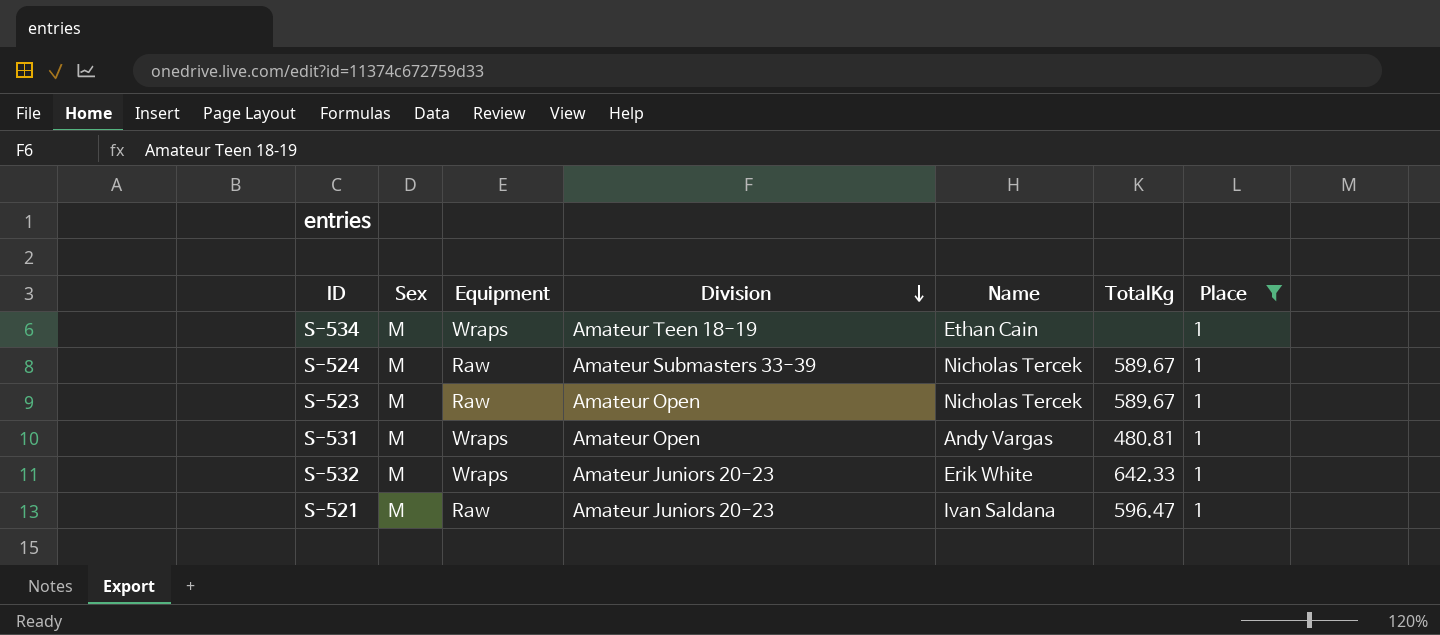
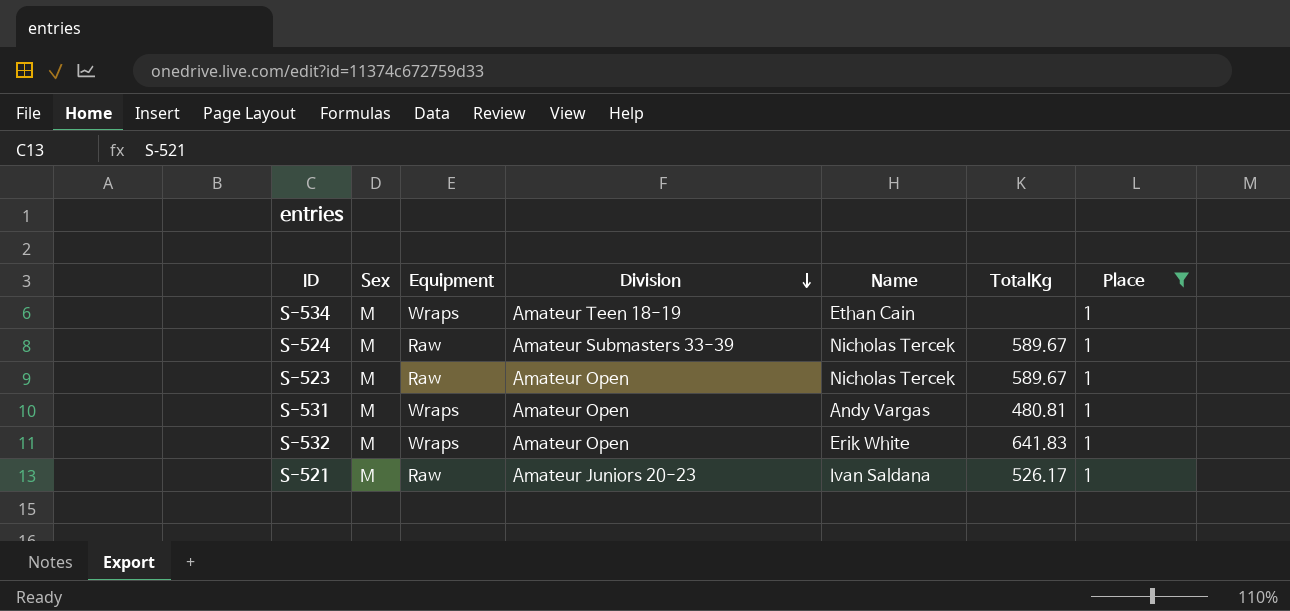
S-532 | Division: Amateur Juniors 20-23 -> Amateur Open
S-532 | TotalKg: 642.33 -> 641.83
S-521 | TotalKg: 596.47 -> 526.17

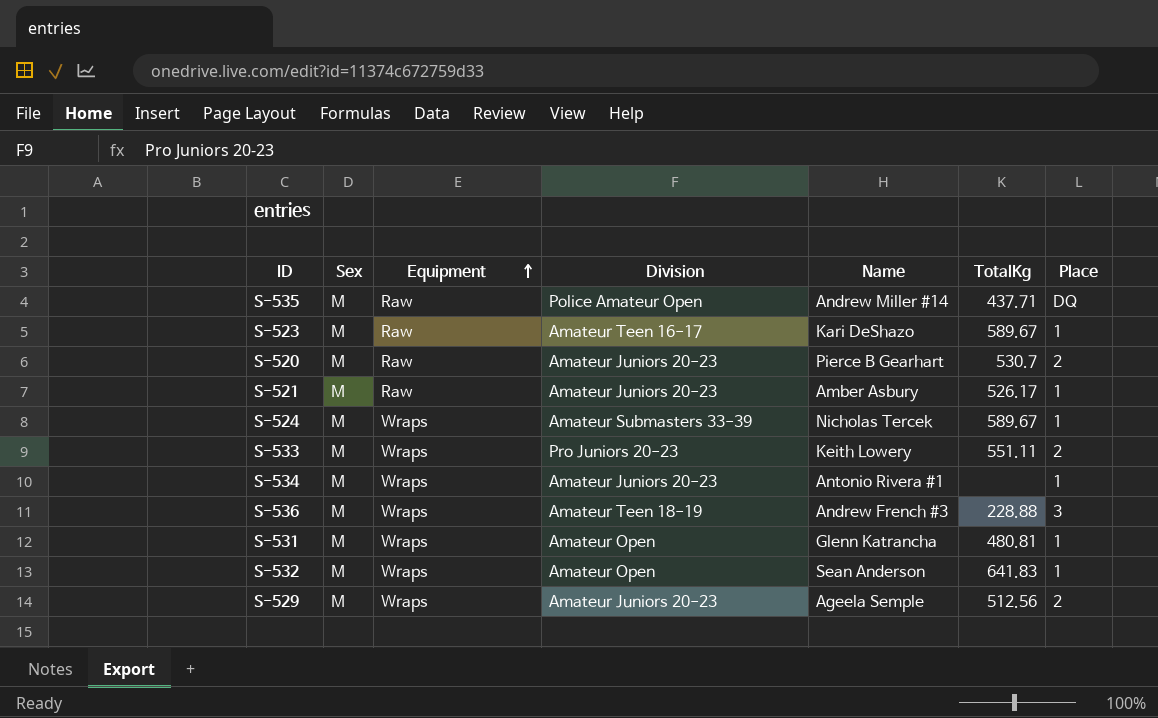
filter: Place = 1 -> none
row order: Division descending -> Equipment ascending
S-523 | Division: Amateur Open -> Amateur Teen 16-17
S-523 | Name: Nicholas Tercek -> Kari DeShazo
S-521 | Name: Ivan Saldana -> Amber Asbury
S-524 | Equipment: Raw -> Wraps
S-534 | Division: Amateur Teen 18-19 -> Amateur Juniors 20-23
S-534 | Name: Ethan Cain -> Antonio Rivera #1
S-531 | Name: Andy Vargas -> Glenn Katrancha
S-532 | Name: Erik White -> Sean Anderson

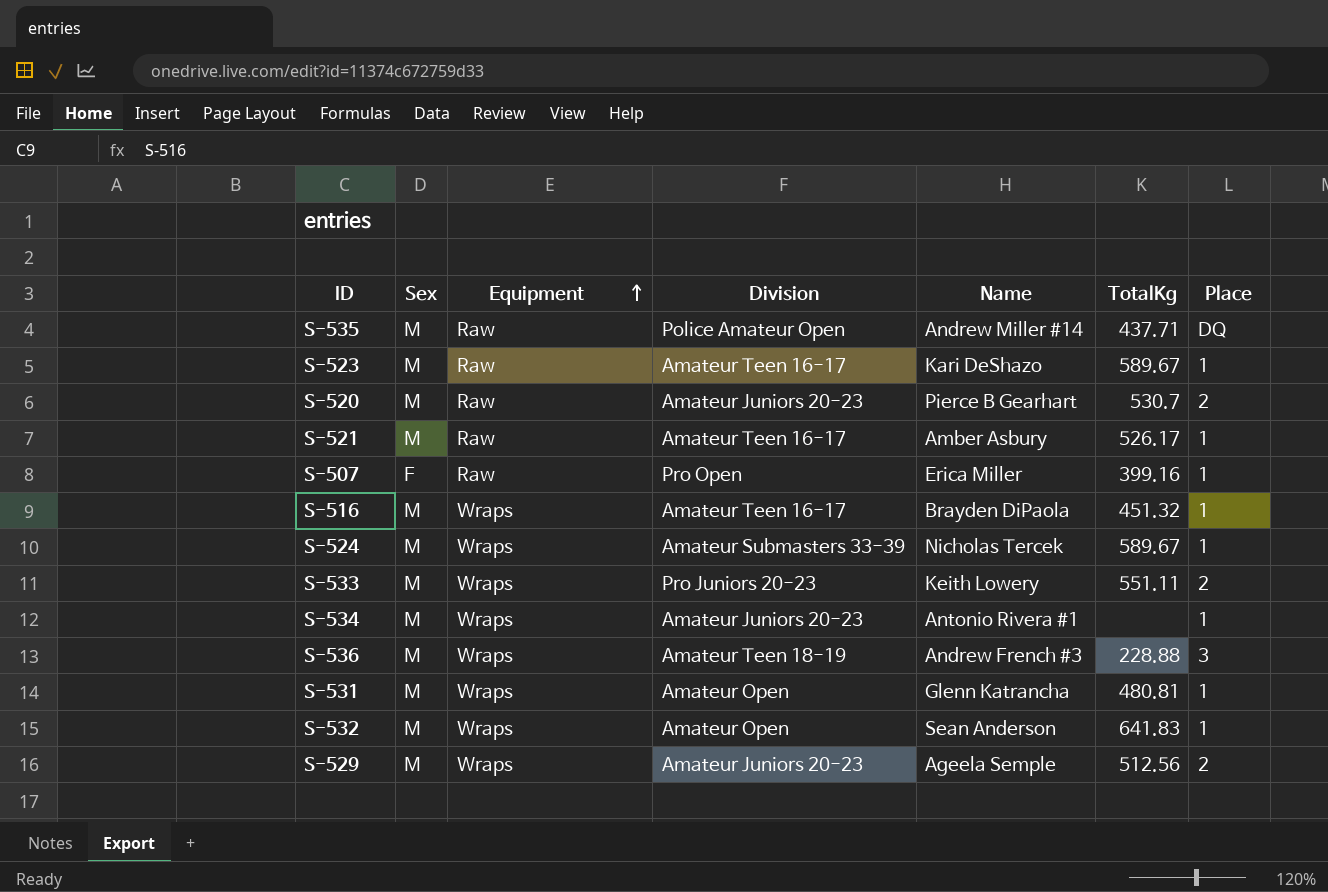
S-521 | Division: Amateur Juniors 20-23 -> Amateur Teen 16-17
row S-507: none -> F | Raw | Pro Open | Erica Miller | 399.16 | 1
row S-516: none -> M | Wraps | Amateur Teen 16-17 | Brayden DiPaola | 451.32 | 1

